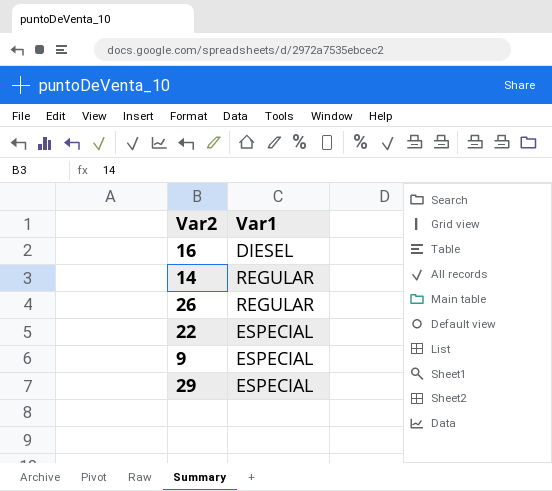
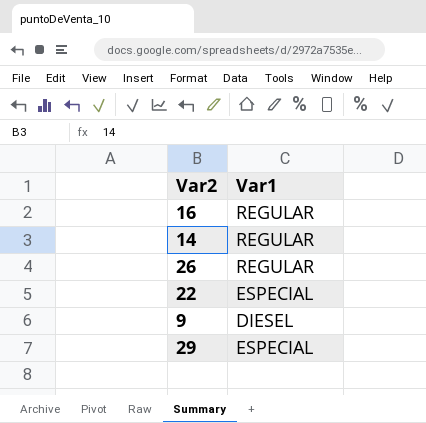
16 | Var1: DIESEL -> REGULAR
9 | Var1: ESPECIAL -> DIESEL

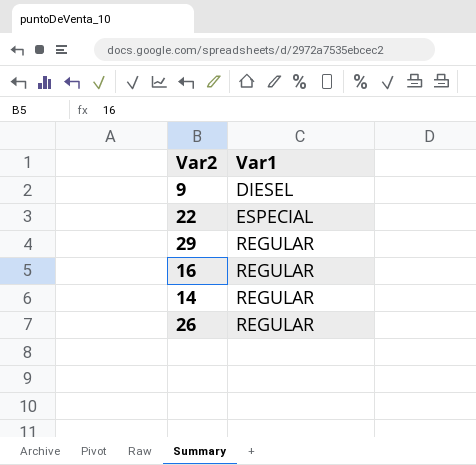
row order: none -> Var1 ascending
29 | Var1: ESPECIAL -> REGULAR

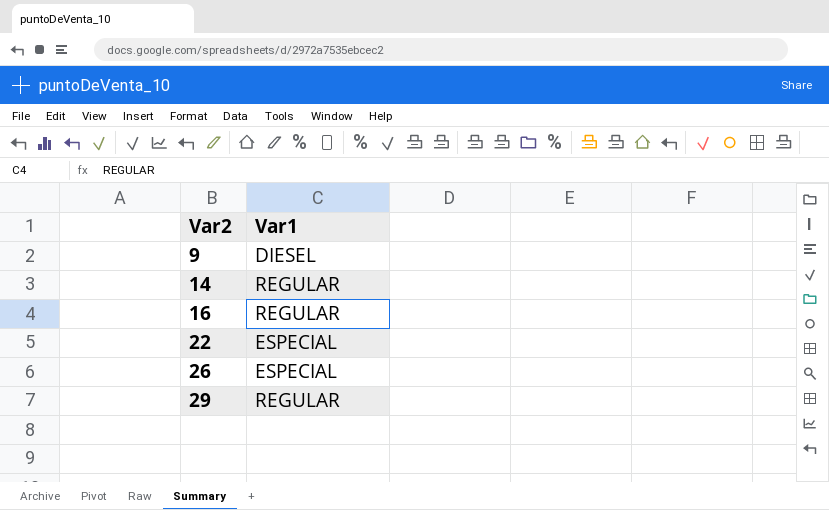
row order: Var1 ascending -> Var2 ascending
26 | Var1: REGULAR -> ESPECIAL

